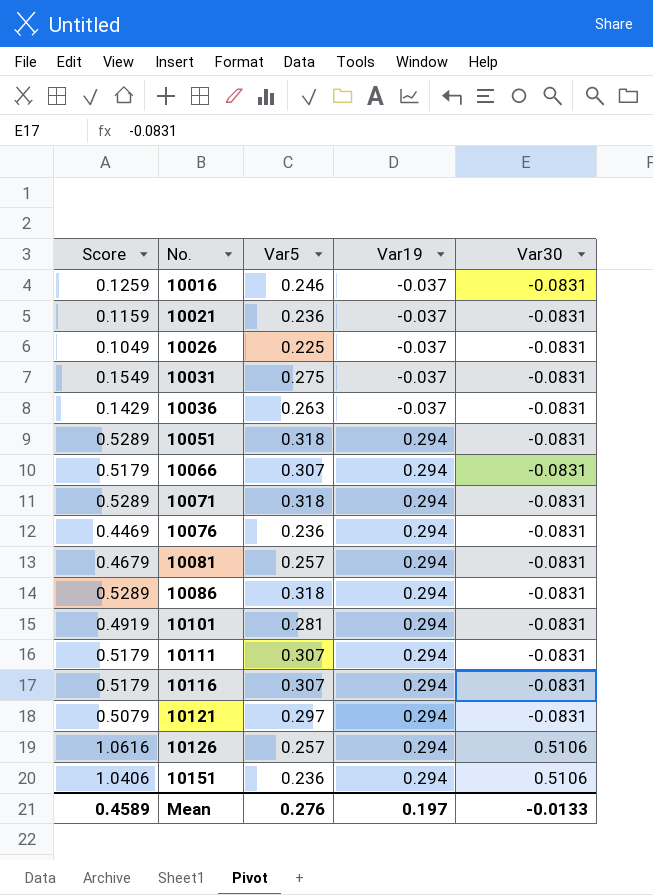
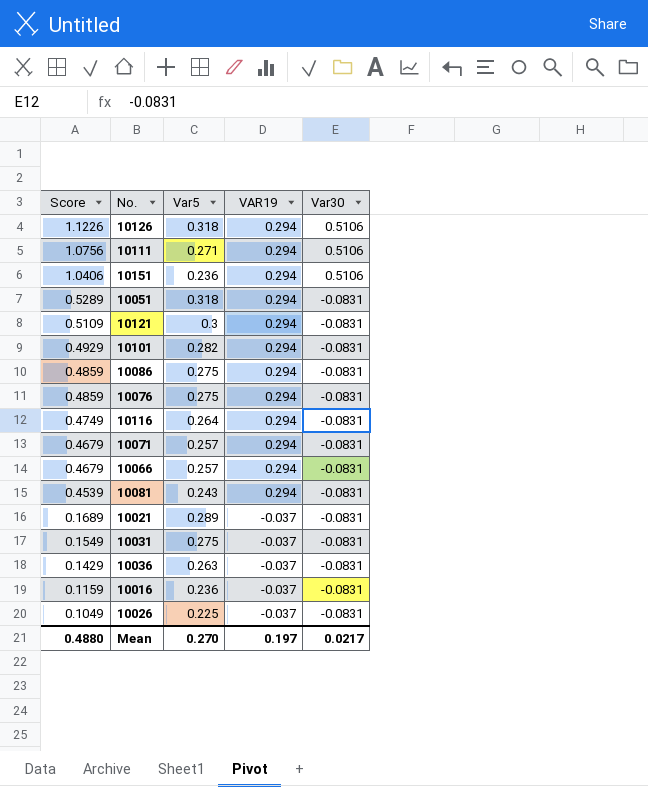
row order: No. ascending -> Score descending
column name: Var19 -> VAR19
10126 | Score: 1.0616 -> 1.1226
10126 | Var5: 0.257 -> 0.318
10111 | Score: 0.5179 -> 1.0756
10111 | Var5: 0.307 -> 0.271
10111 | Var30: -0.0831 -> 0.5106
10121 | Score: 0.5079 -> 0.5109
10121 | Var5: 0.297 -> 0.3
10101 | Score: 0.4919 -> 0.4929
10101 | Var5: 0.281 -> 0.282
10086 | Score: 0.5289 -> 0.4859
10086 | Var5: 0.318 -> 0.275
10076 | Score: 0.4469 -> 0.4859
10076 | Var5: 0.236 -> 0.275
10116 | Score: 0.5179 -> 0.4749
10116 | Var5: 0.307 -> 0.264
10071 | Score: 0.5289 -> 0.4679
10071 | Var5: 0.318 -> 0.257
10066 | Score: 0.5179 -> 0.4679
10066 | Var5: 0.307 -> 0.257
10081 | Score: 0.4679 -> 0.4539
10081 | Var5: 0.257 -> 0.243
10021 | Score: 0.1159 -> 0.1689
10021 | Var5: 0.236 -> 0.289
10016 | Score: 0.1259 -> 0.1159
10016 | Var5: 0.246 -> 0.236
Mean | Score: 0.4589 -> 0.4880
Mean | Var5: 0.276 -> 0.270
Mean | Var30: -0.0133 -> 0.0217

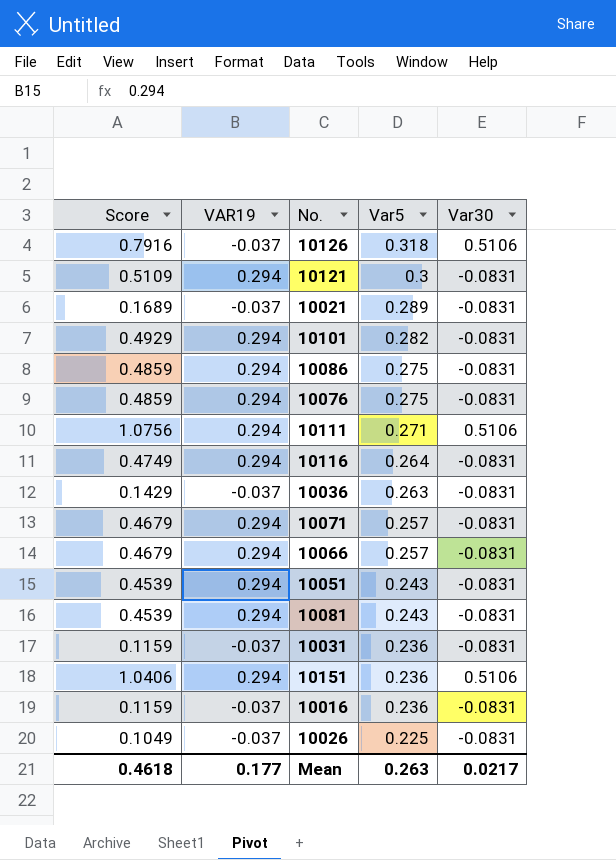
row order: Score descending -> Var5 descending
column VAR19 | position: 4 -> 2
10126 | Score: 1.1226 -> 0.7916
10126 | VAR19: 0.294 -> -0.037
10051 | Score: 0.5289 -> 0.4539
10051 | Var5: 0.318 -> 0.243
10031 | Score: 0.1549 -> 0.1159
10031 | Var5: 0.275 -> 0.236
Mean | Score: 0.4880 -> 0.4618
Mean | VAR19: 0.197 -> 0.177
Mean | Var5: 0.270 -> 0.263

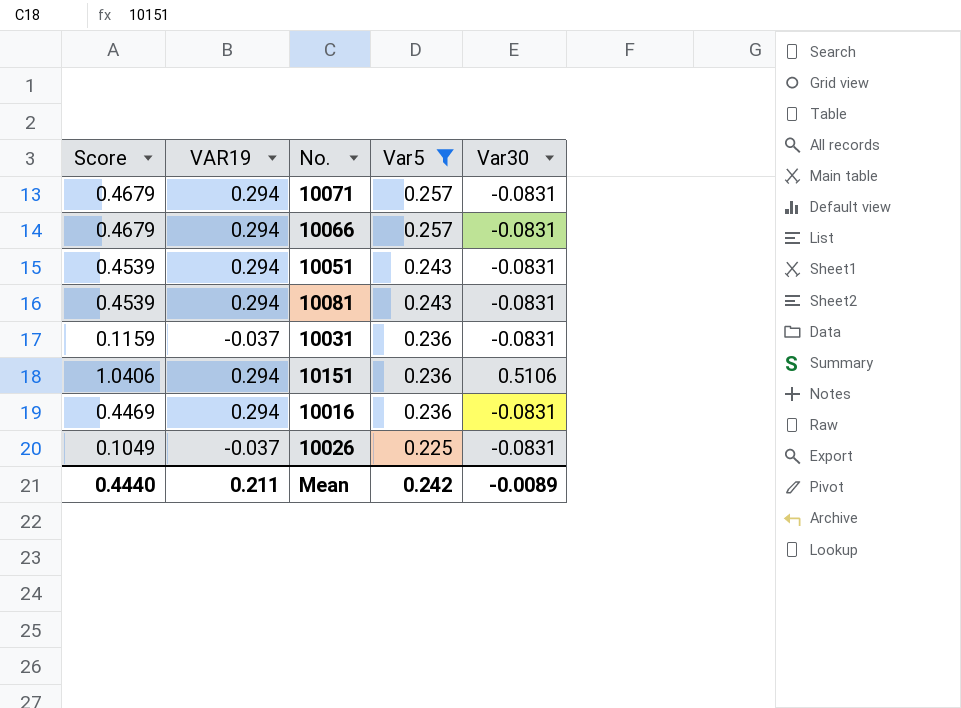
filter: none -> Var5 <= 0.257
10016 | Score: 0.1159 -> 0.4469
10016 | VAR19: -0.037 -> 0.294
Mean | Score: 0.4618 -> 0.4440
Mean | VAR19: 0.177 -> 0.211
Mean | Var5: 0.263 -> 0.242
Mean | Var30: 0.0217 -> -0.0089

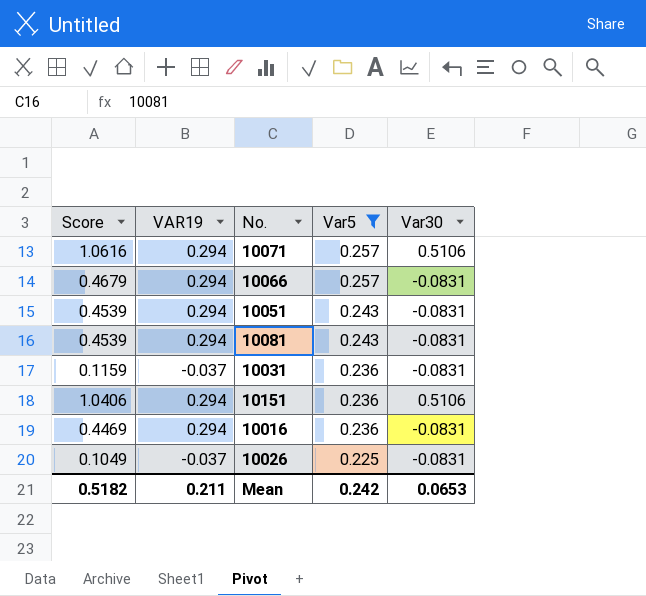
10071 | Score: 0.4679 -> 1.0616
10071 | Var30: -0.0831 -> 0.5106
Mean | Score: 0.4440 -> 0.5182
Mean | Var30: -0.0089 -> 0.0653

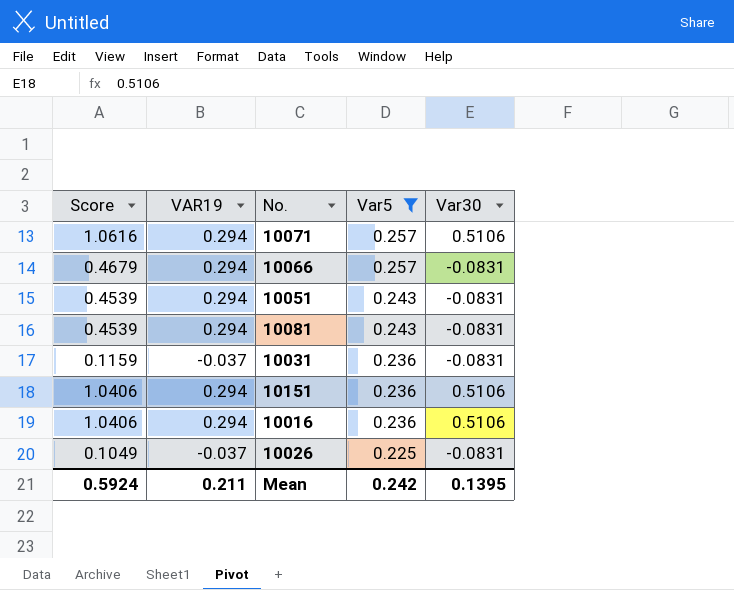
10016 | Score: 0.4469 -> 1.0406
10016 | Var30: -0.0831 -> 0.5106
Mean | Score: 0.5182 -> 0.5924
Mean | Var30: 0.0653 -> 0.1395

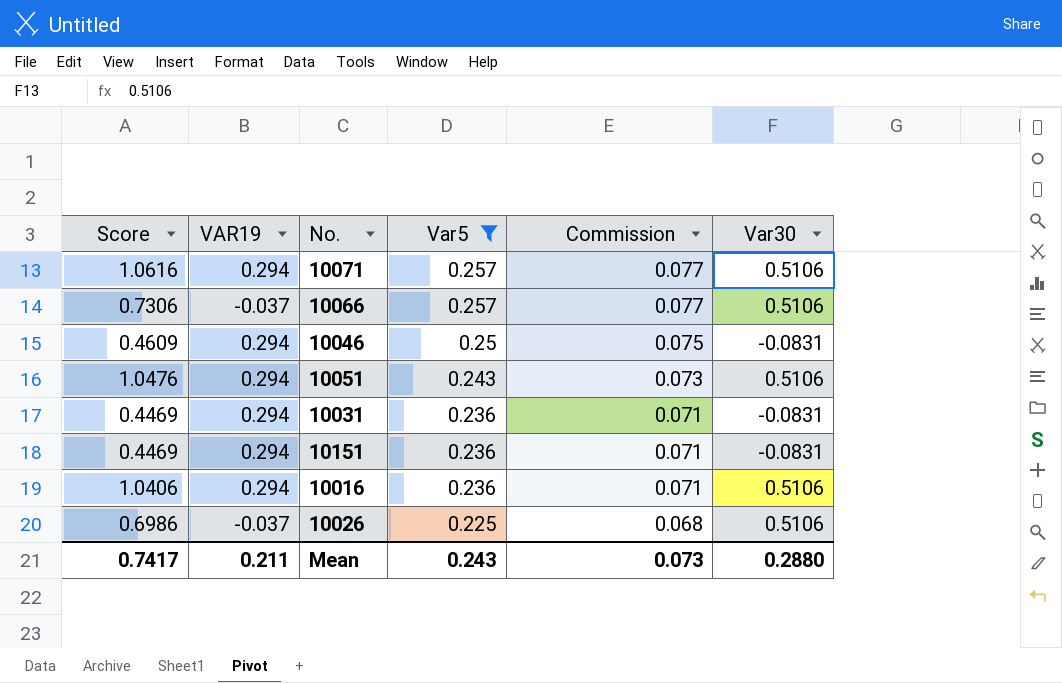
column Commission | formula: none -> [Var5] * 0.3
row 10081: 0.4539 | 0.294 | 0.243 | -0.0831 -> none
10066 | Score: 0.4679 -> 0.7306
10066 | VAR19: 0.294 -> -0.037
10066 | Var30: -0.0831 -> 0.5106
row 10046: none -> 0.4609 | 0.294 | 0.25 | 0.075 | -0.0831
10051 | Score: 0.4539 -> 1.0476
10051 | Var30: -0.0831 -> 0.5106
10031 | Score: 0.1159 -> 0.4469
10031 | VAR19: -0.037 -> 0.294
10151 | Score: 1.0406 -> 0.4469
10151 | Var30: 0.5106 -> -0.0831
10026 | Score: 0.1049 -> 0.6986
10026 | Var30: -0.0831 -> 0.5106
Mean | Score: 0.5924 -> 0.7417
Mean | Var5: 0.242 -> 0.243
Mean | Var30: 0.1395 -> 0.2880

